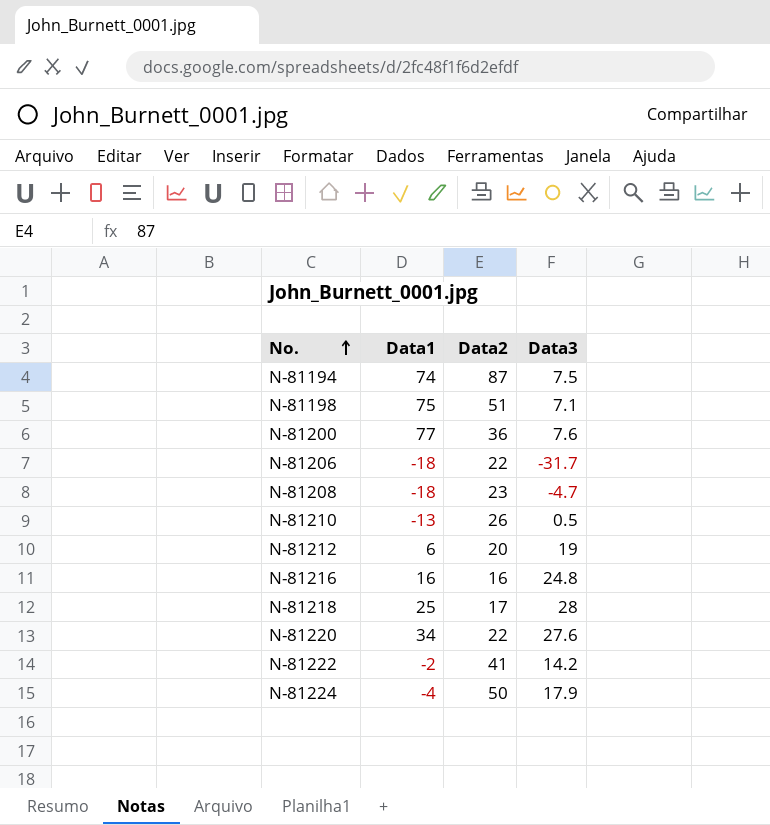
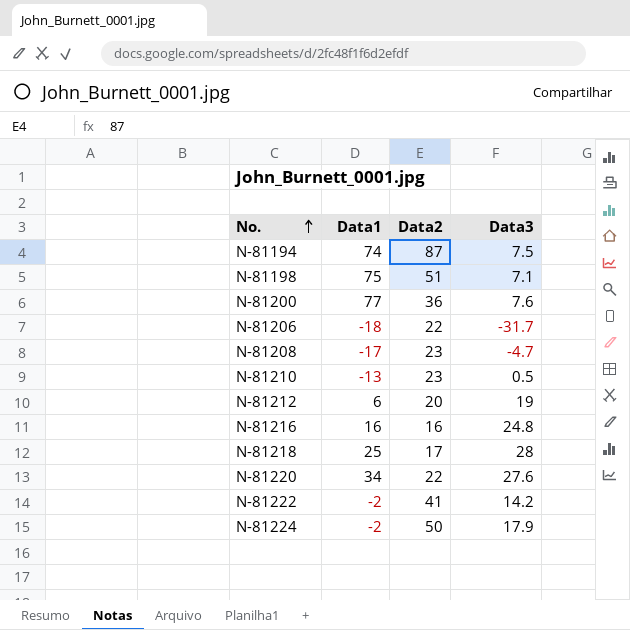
N-81208 | Data1: -18 -> -17
N-81210 | Data2: 26 -> 23
N-81224 | Data1: -4 -> -2

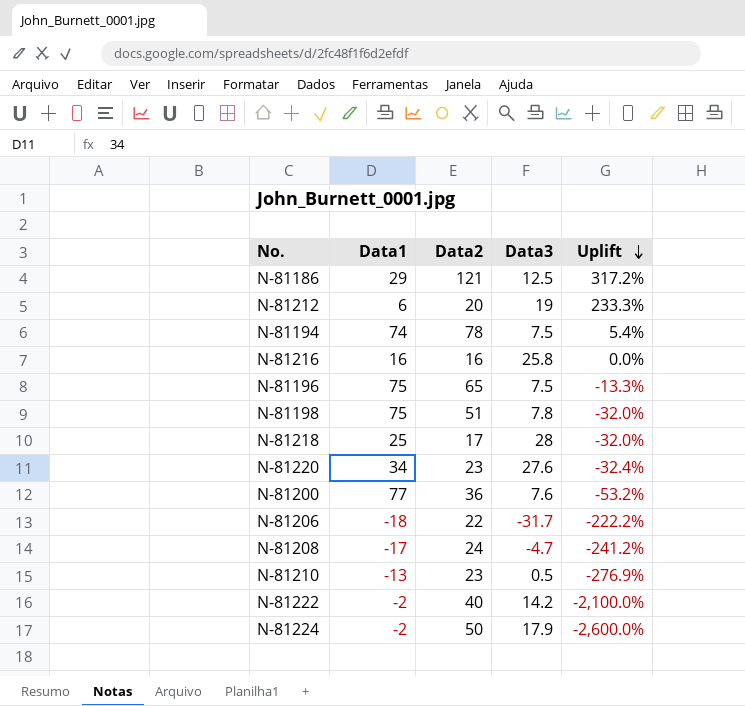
row order: No. ascending -> Uplift descending
column Uplift | formula: none -> ([Data2] - [Data1]) / [Data1]
row N-81186: none -> 29 | 121 | 12.5 | 317.2%
N-81194 | Data2: 87 -> 78
N-81216 | Data3: 24.8 -> 25.8
row N-81196: none -> 75 | 65 | 7.5 | -13.3%
N-81198 | Data3: 7.1 -> 7.8
N-81220 | Data2: 22 -> 23
N-81208 | Data2: 23 -> 24
N-81222 | Data2: 41 -> 40

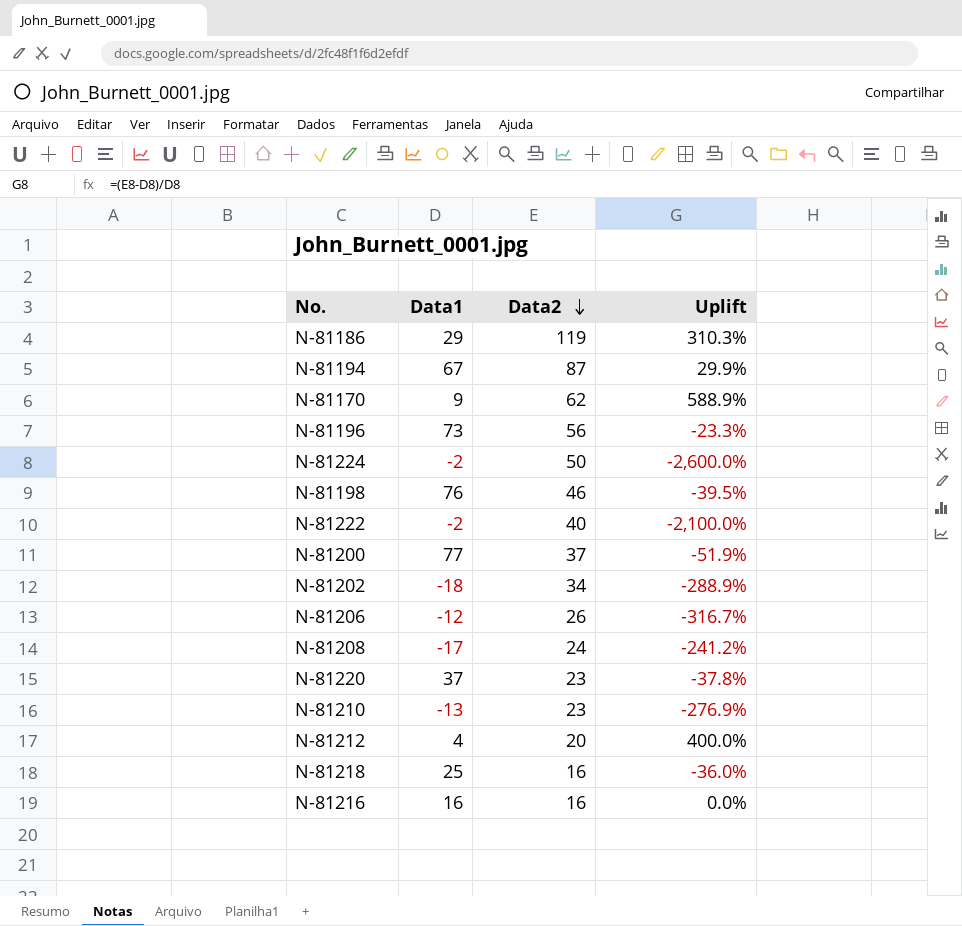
row order: Uplift descending -> Data2 descending
column Data3 | position: 4 -> none
N-81186 | Data2: 121 -> 119
N-81186 | Uplift: 317.2% -> 310.3%
N-81194 | Data1: 74 -> 67
N-81194 | Data2: 78 -> 87
N-81194 | Uplift: 5.4% -> 29.9%
row N-81170: none -> 9 | 62 | 588.9%
N-81196 | Data1: 75 -> 73
N-81196 | Data2: 65 -> 56
N-81196 | Uplift: -13.3% -> -23.3%
N-81198 | Data1: 75 -> 76
N-81198 | Data2: 51 -> 46
N-81198 | Uplift: -32.0% -> -39.5%
N-81200 | Data2: 36 -> 37
N-81200 | Uplift: -53.2% -> -51.9%
row N-81202: none -> -18 | 34 | -288.9%
N-81206 | Data1: -18 -> -12
N-81206 | Data2: 22 -> 26
N-81206 | Uplift: -222.2% -> -316.7%
N-81220 | Data1: 34 -> 37
N-81220 | Uplift: -32.4% -> -37.8%
N-81212 | Data1: 6 -> 4
N-81212 | Uplift: 233.3% -> 400.0%
N-81218 | Data2: 17 -> 16
N-81218 | Uplift: -32.0% -> -36.0%

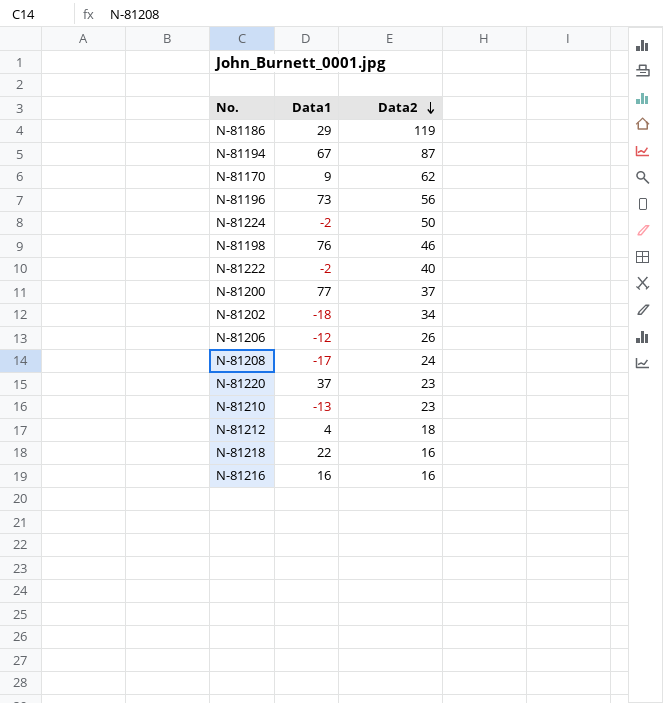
column Uplift | formula: ([Data2] - [Data1]) / [Data1] -> none
N-81212 | Data2: 20 -> 18
N-81218 | Data1: 25 -> 22

